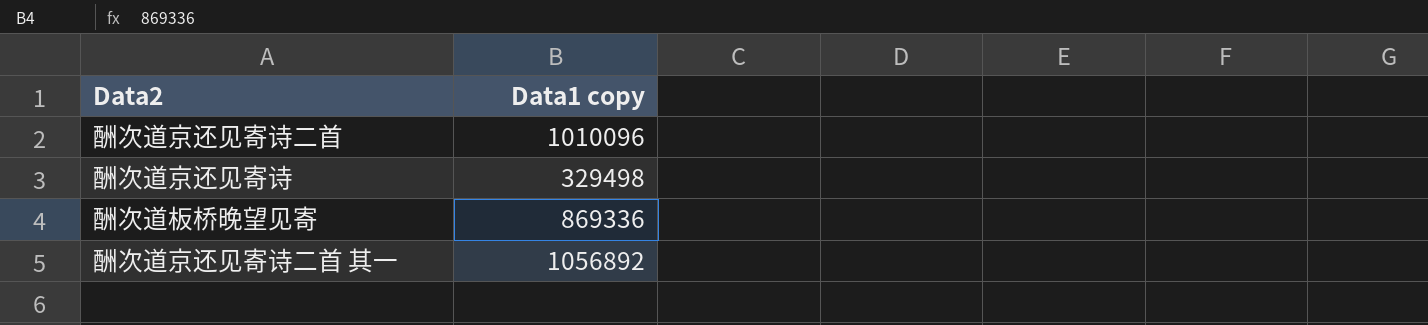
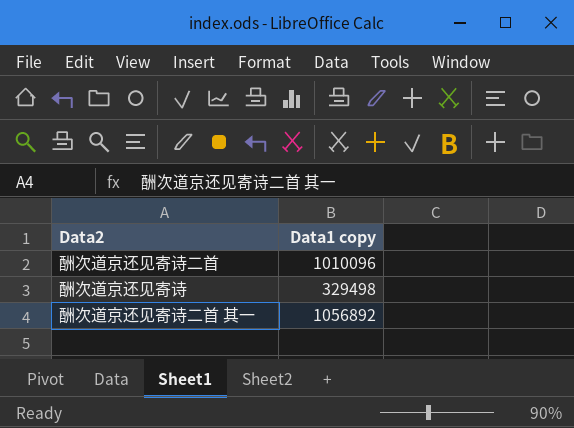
row 酬次道板桥晚望见寄: 869336 -> none

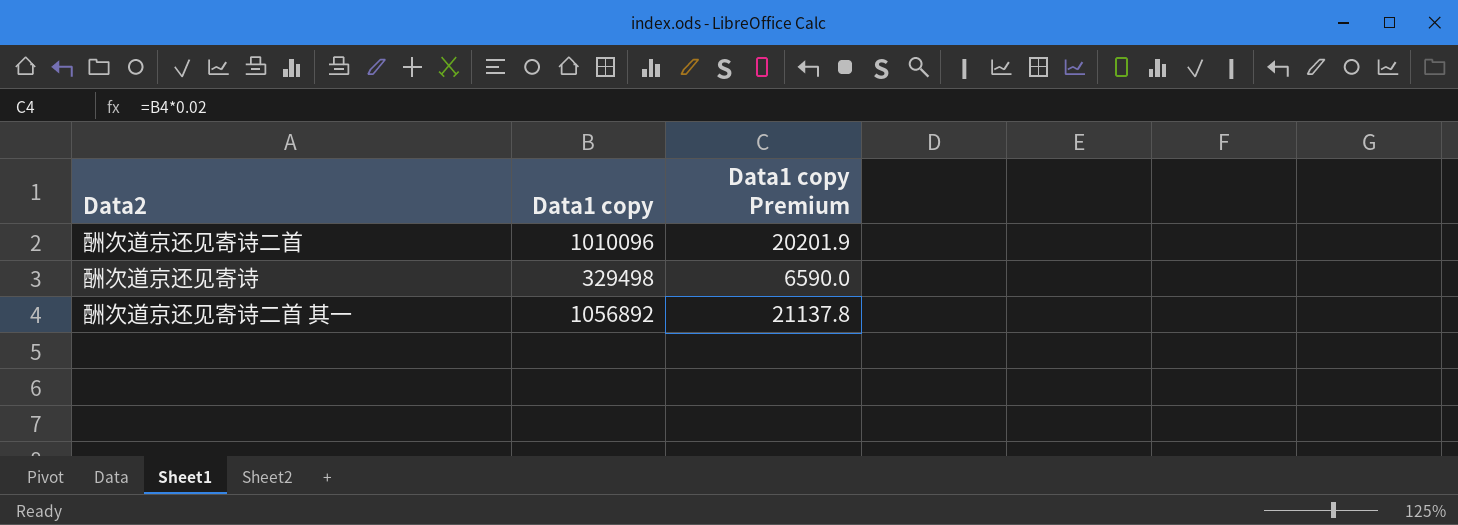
column Data1 copy Premium | formula: none -> [Data1 copy] * 0.02

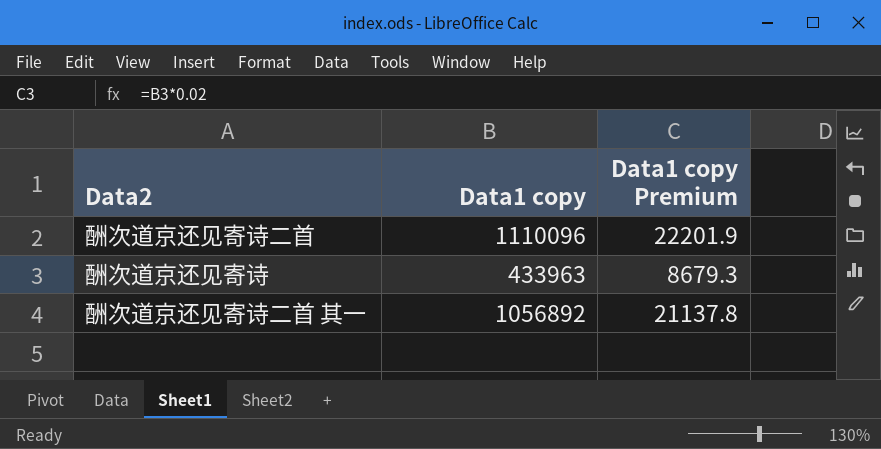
酬次道京还见寄诗二首 | Data1 copy: 1010096 -> 1110096
酬次道京还见寄诗二首 | Data1 copy Premium: 20201.9 -> 22201.9
酬次道京还见寄诗 | Data1 copy: 329498 -> 433963
酬次道京还见寄诗 | Data1 copy Premium: 6590.0 -> 8679.3

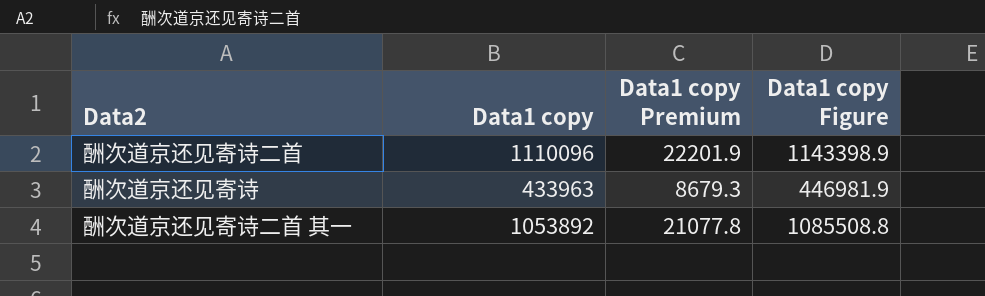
column Data1 copy Figure | formula: none -> [Data1 copy] * 1.03
酬次道京还见寄诗二首 其一 | Data1 copy: 1056892 -> 1053892
酬次道京还见寄诗二首 其一 | Data1 copy Premium: 21137.8 -> 21077.8

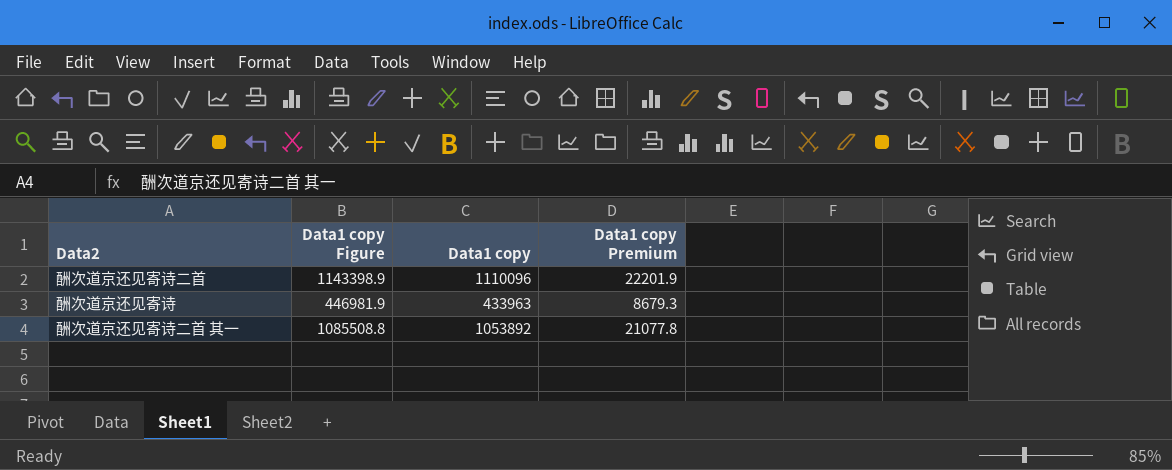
column Data1 copy Figure | position: 4 -> 2

